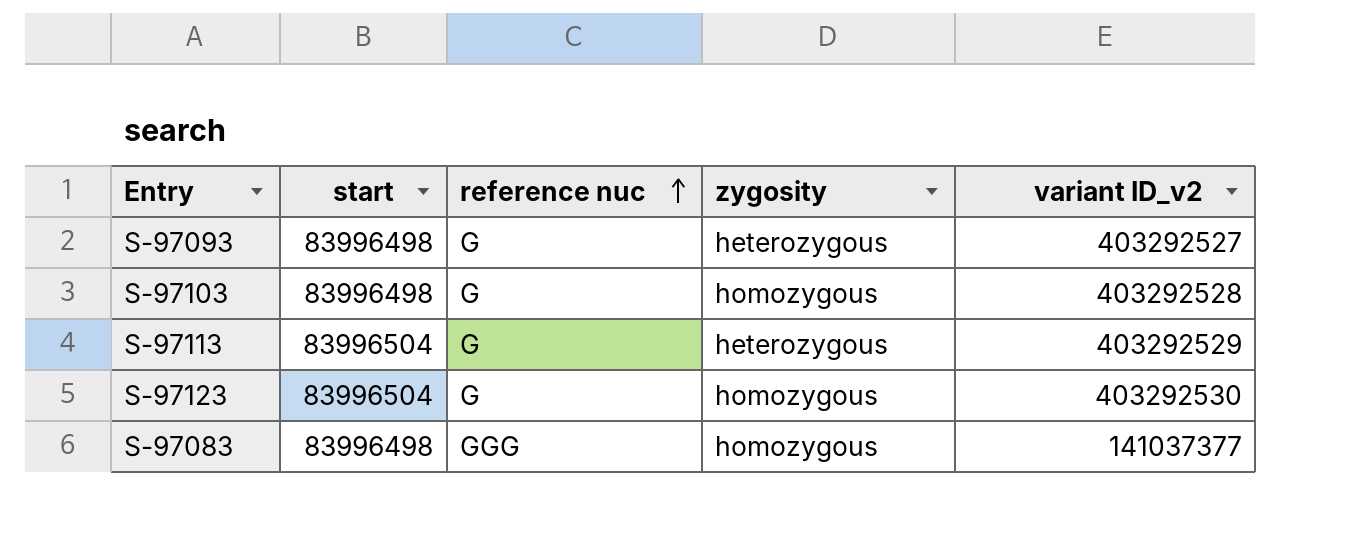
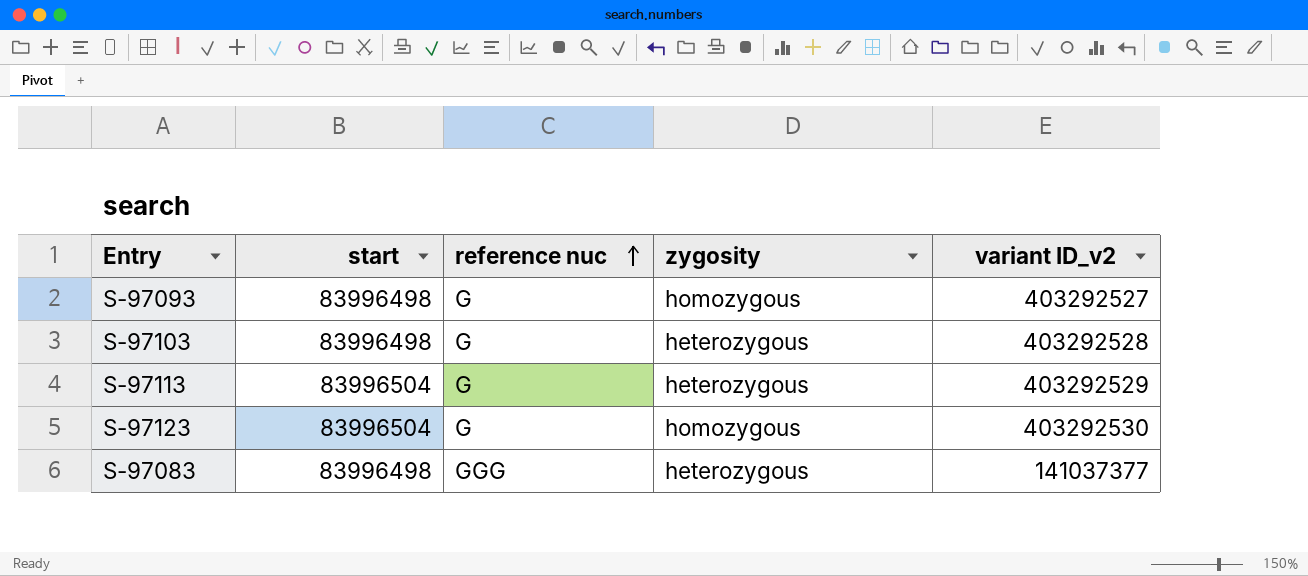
S-97093 | zygosity: heterozygous -> homozygous
S-97103 | zygosity: homozygous -> heterozygous
S-97083 | zygosity: homozygous -> heterozygous

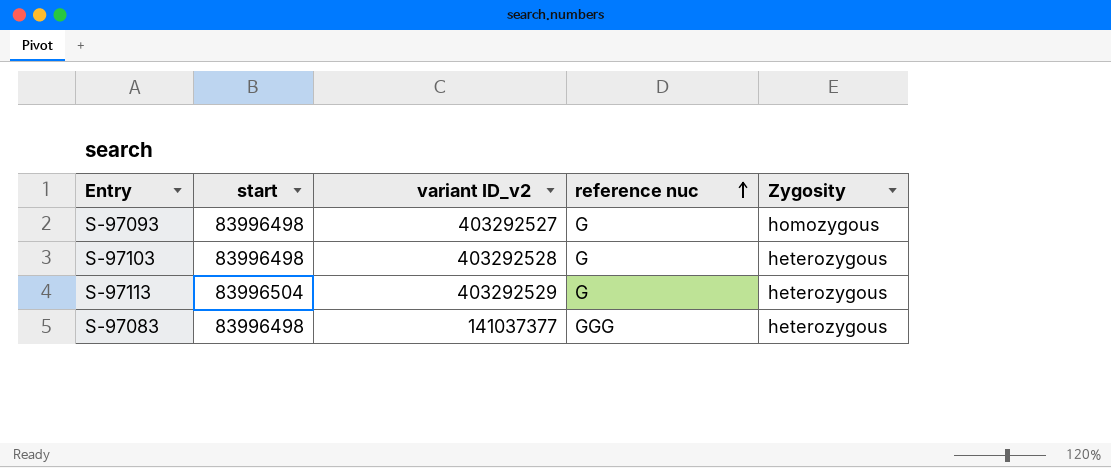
column variant ID_v2 | position: 5 -> 3
column name: zygosity -> Zygosity
row S-97123: 83996504 | G | homozygous | 403292530 -> none

